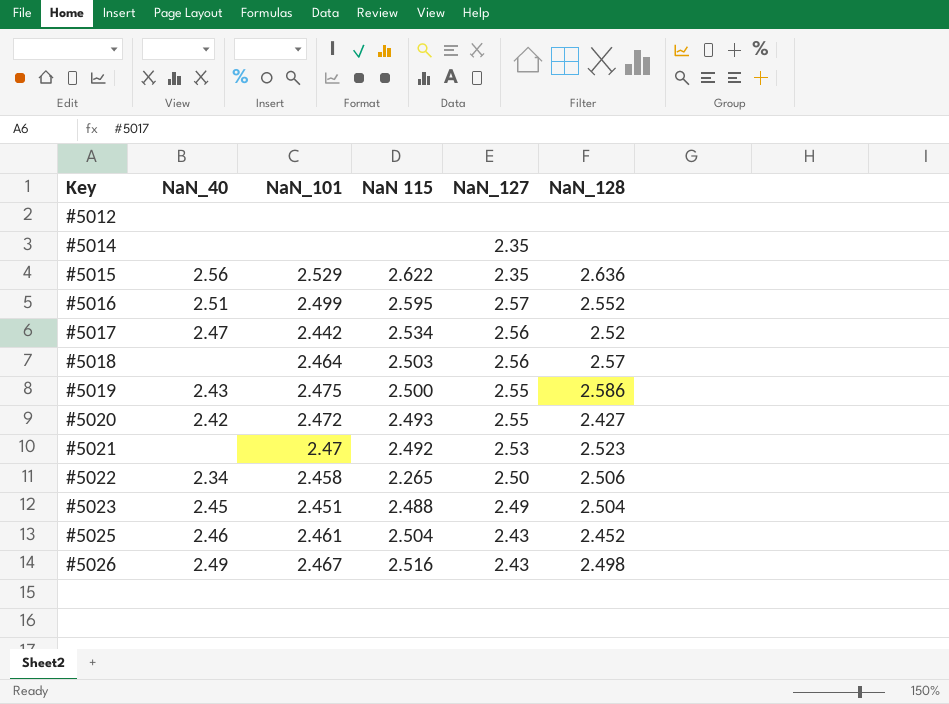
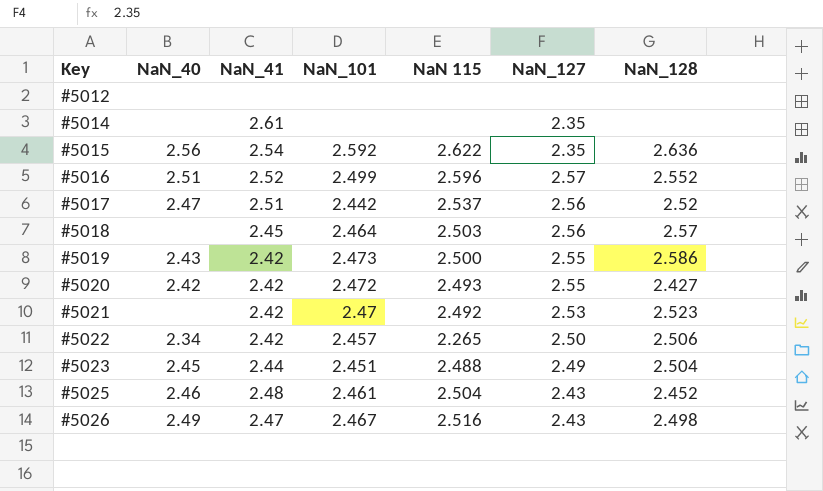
column NaN_41 | position: none -> 3
#5015 | NaN_101: 2.529 -> 2.592
#5016 | NaN 115: 2.595 -> 2.596
#5017 | NaN 115: 2.534 -> 2.537
#5019 | NaN_101: 2.475 -> 2.473
#5022 | NaN_101: 2.458 -> 2.457

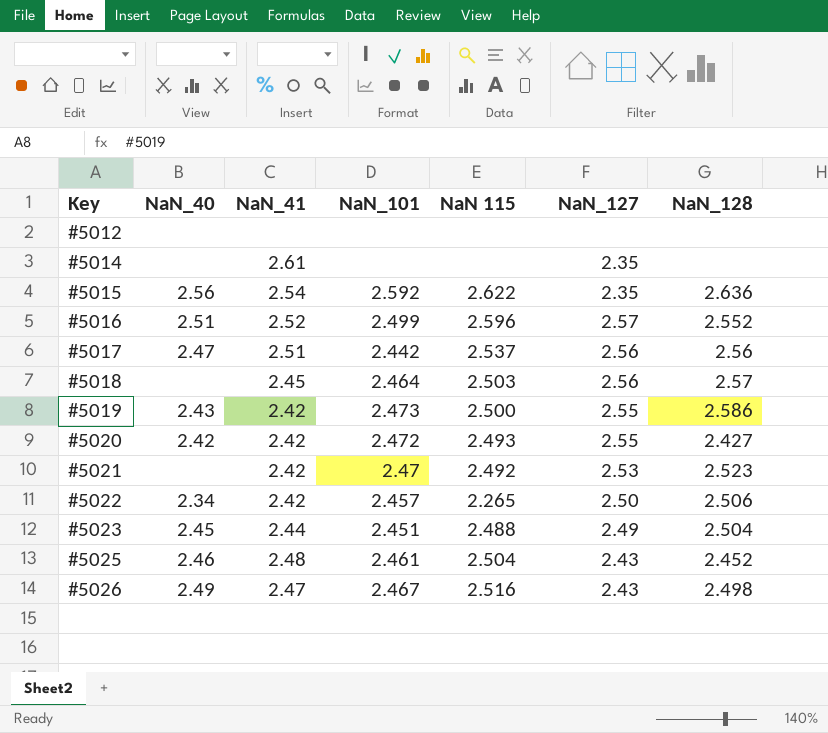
#5017 | NaN_128: 2.52 -> 2.56

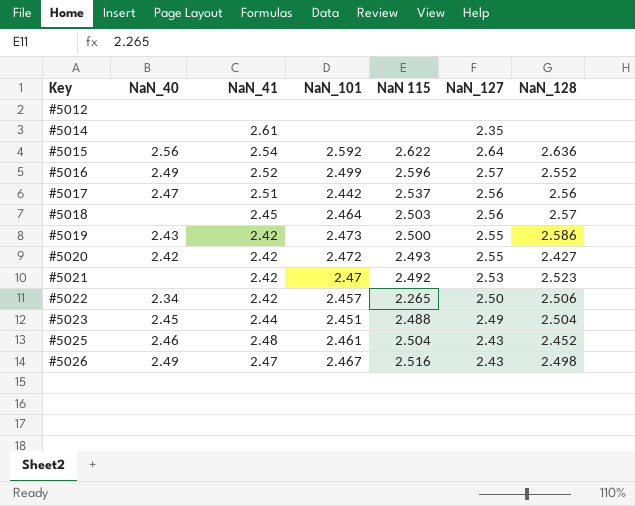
#5015 | NaN_127: 2.35 -> 2.64
#5016 | NaN_40: 2.51 -> 2.49

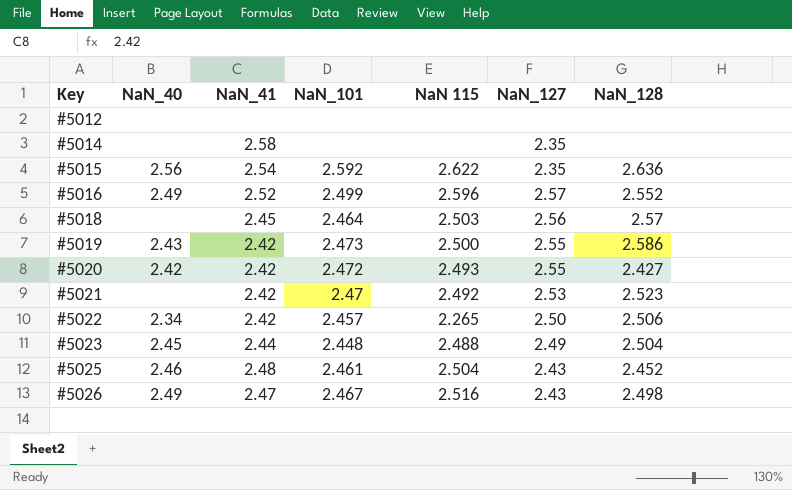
row #5017: 2.47 | 2.51 | 2.442 | 2.537 | 2.56 | 2.56 -> none
#5014 | NaN_41: 2.61 -> 2.58
#5015 | NaN_127: 2.64 -> 2.35
#5023 | NaN_101: 2.451 -> 2.448

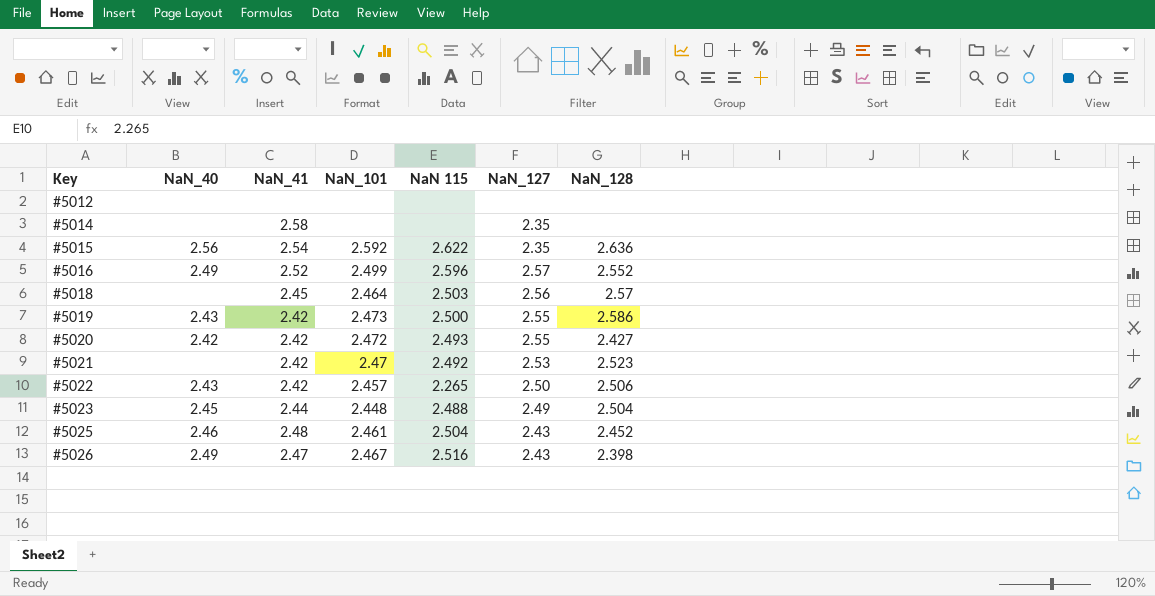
#5022 | NaN_40: 2.34 -> 2.43
#5026 | NaN_128: 2.498 -> 2.398

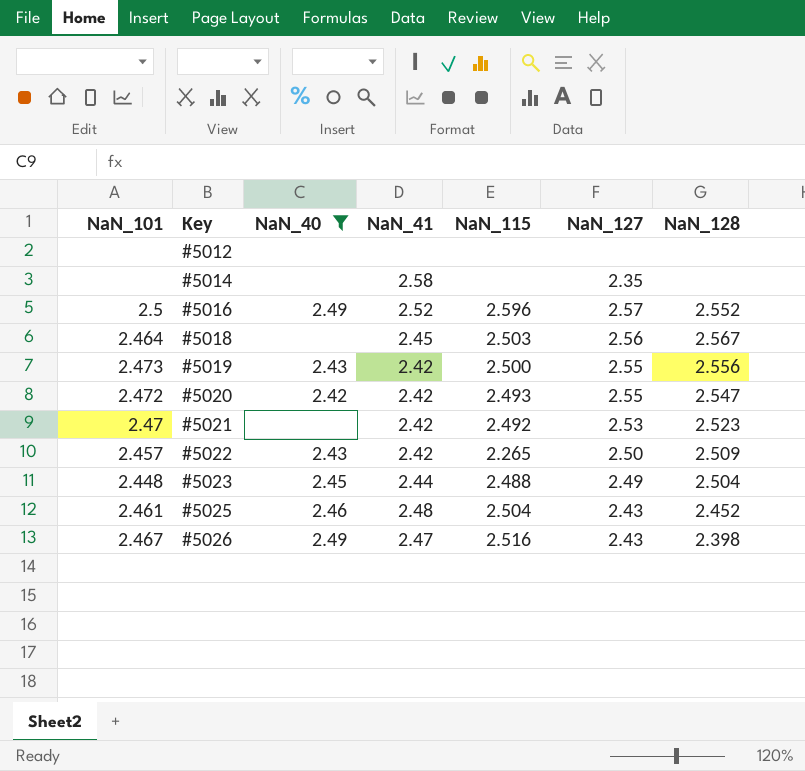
filter: none -> NaN_40 != 2.56
column NaN_101 | position: 4 -> 1
column name: NaN 115 -> NaN_115
#5016 | NaN_101: 2.499 -> 2.5
#5018 | NaN_128: 2.57 -> 2.567
#5019 | NaN_128: 2.586 -> 2.556
#5020 | NaN_128: 2.427 -> 2.547
#5022 | NaN_128: 2.506 -> 2.509

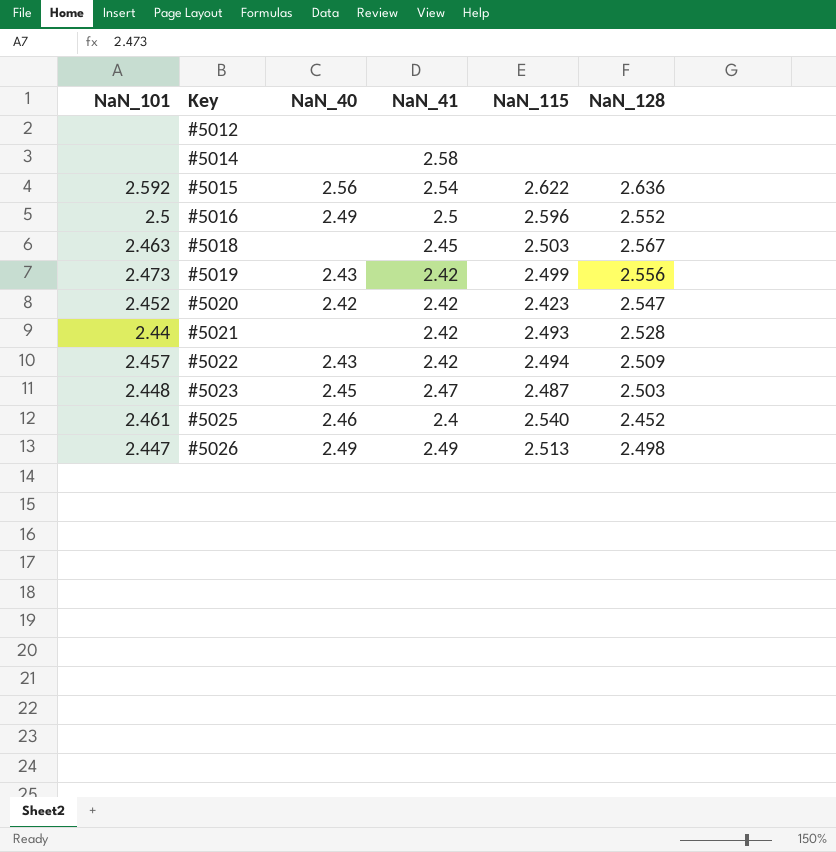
filter: NaN_40 != 2.56 -> none
column NaN_127 | position: 6 -> none
#5016 | NaN_41: 2.52 -> 2.5
#5018 | NaN_101: 2.464 -> 2.463
#5019 | NaN_115: 2.500 -> 2.499
#5020 | NaN_101: 2.472 -> 2.452
#5020 | NaN_115: 2.493 -> 2.423
#5021 | NaN_101: 2.47 -> 2.44
#5021 | NaN_115: 2.492 -> 2.493
#5021 | NaN_128: 2.523 -> 2.528
#5022 | NaN_115: 2.265 -> 2.494
#5023 | NaN_41: 2.44 -> 2.47
#5023 | NaN_115: 2.488 -> 2.487
#5023 | NaN_128: 2.504 -> 2.503
#5025 | NaN_41: 2.48 -> 2.4
#5025 | NaN_115: 2.504 -> 2.540
#5026 | NaN_101: 2.467 -> 2.447
#5026 | NaN_41: 2.47 -> 2.49
#5026 | NaN_115: 2.516 -> 2.513
#5026 | NaN_128: 2.398 -> 2.498

